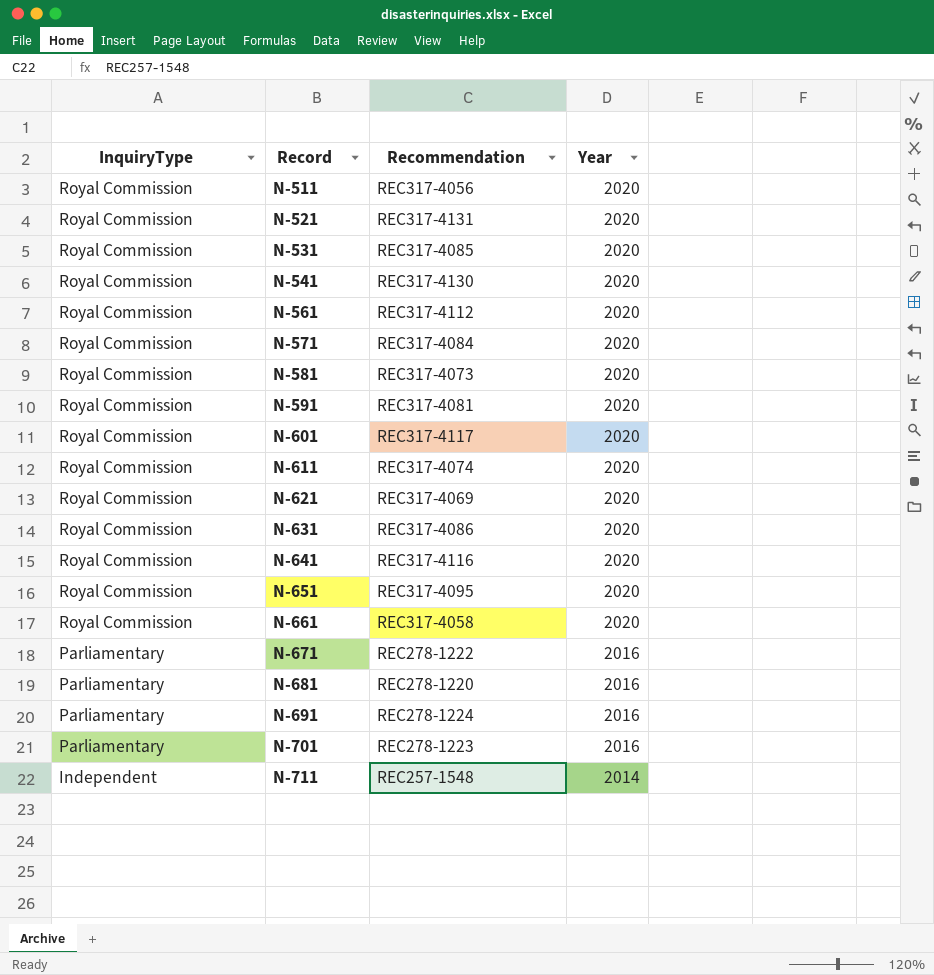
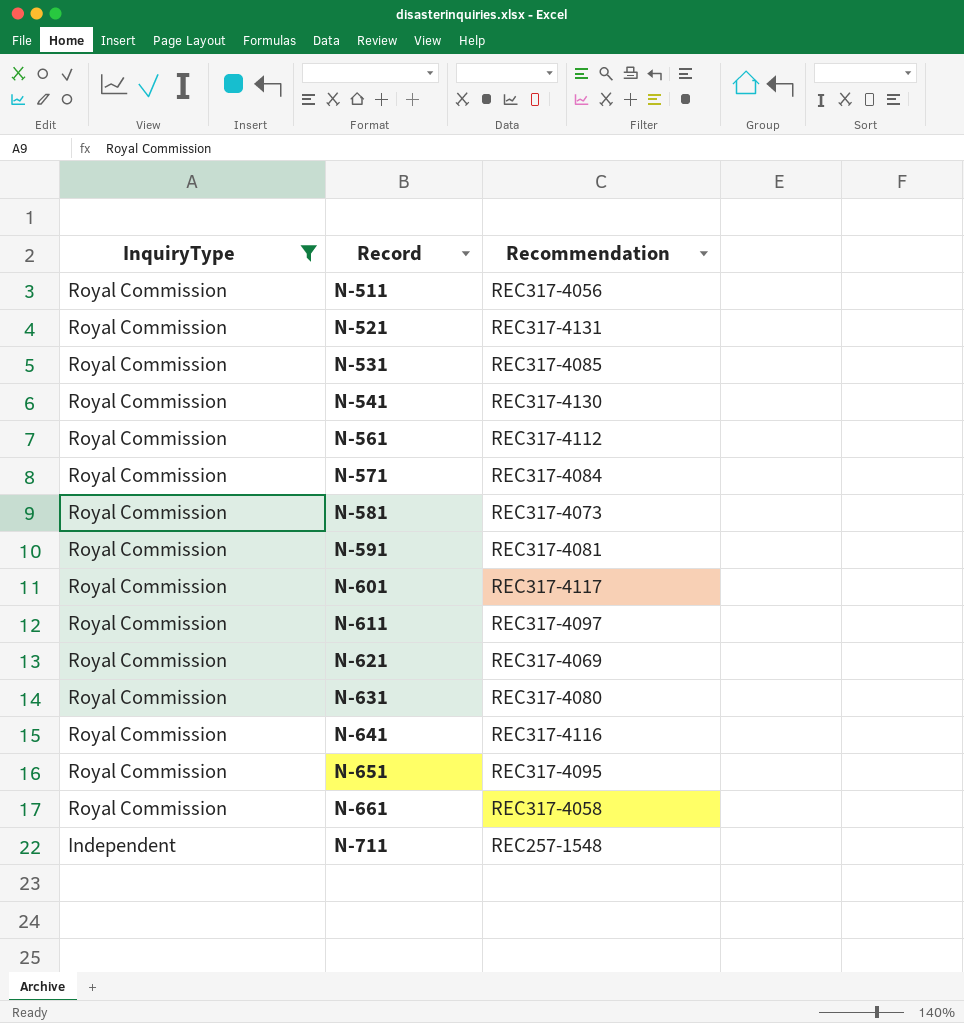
filter: none -> InquiryType != Parliamentary
column Year | position: 4 -> none
N-611 | Recommendation: REC317-4074 -> REC317-4097
N-631 | Recommendation: REC317-4086 -> REC317-4080

